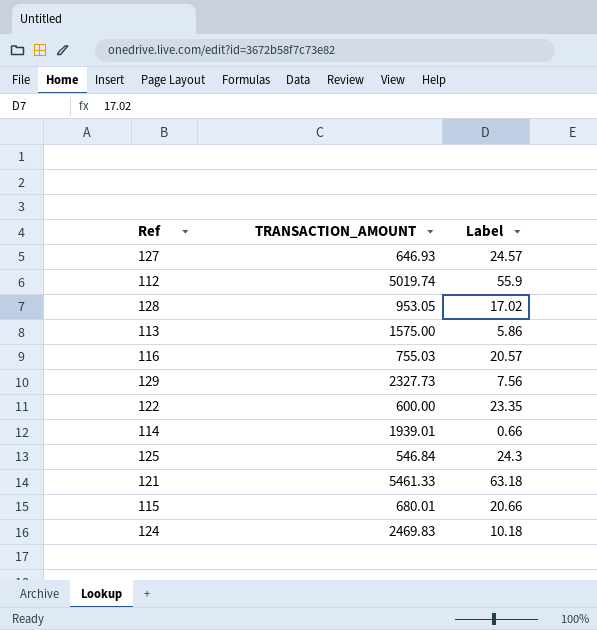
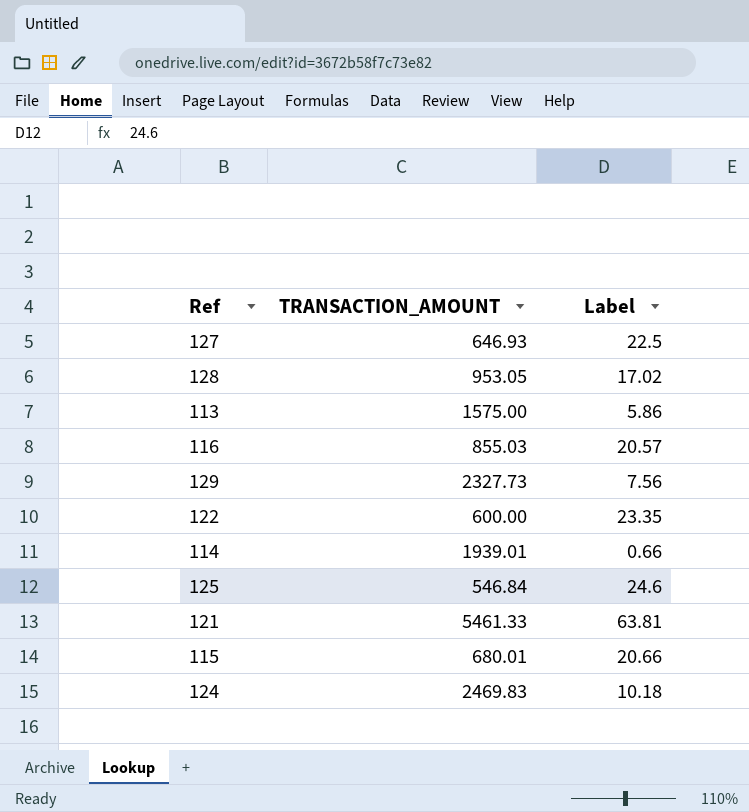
row 112: 5019.74 | 55.9 -> none
127 | Label: 24.57 -> 22.5
116 | TRANSACTION_AMOUNT: 755.03 -> 855.03
125 | Label: 24.3 -> 24.6
121 | Label: 63.18 -> 63.81

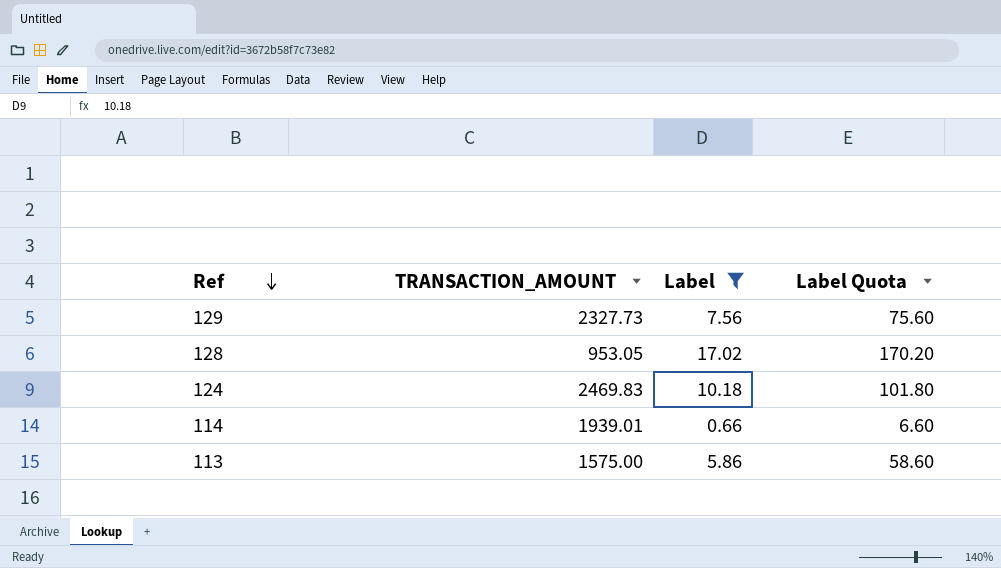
filter: none -> Label <= 17.02
row order: none -> Ref descending
column Label Quota | formula: none -> [Label] * 10

